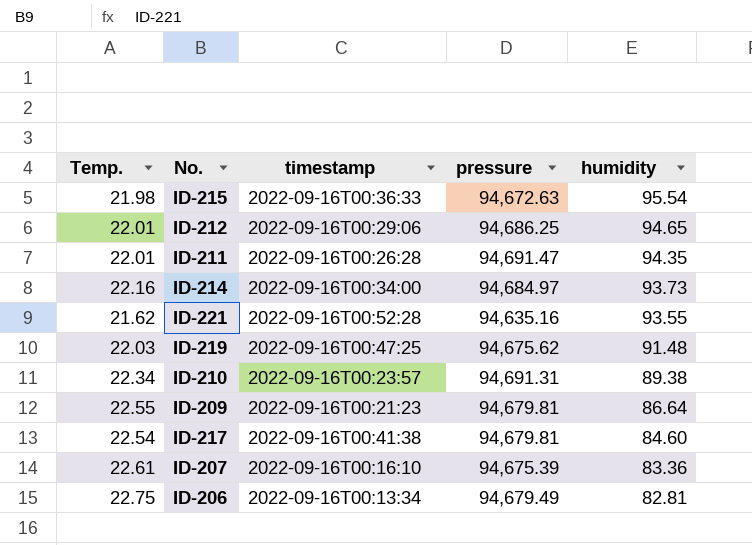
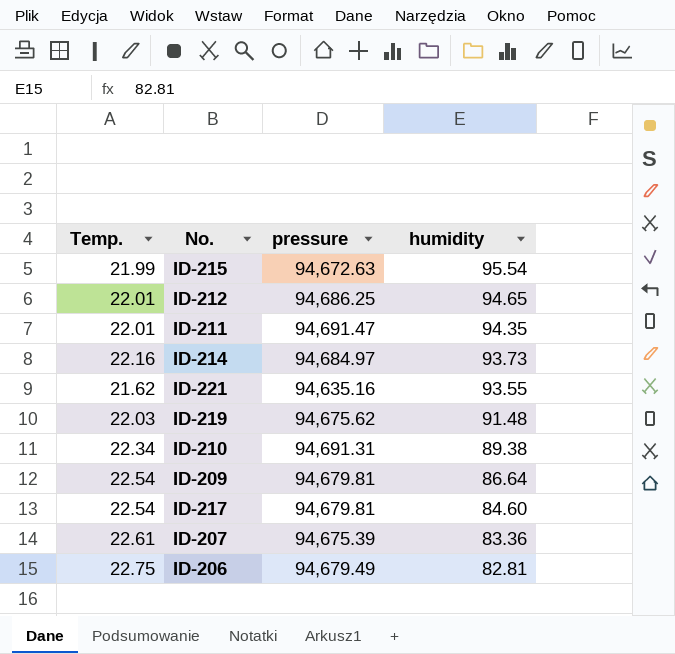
column timestamp | position: 3 -> none
ID-215 | Temp.: 21.98 -> 21.99
ID-209 | Temp.: 22.55 -> 22.54

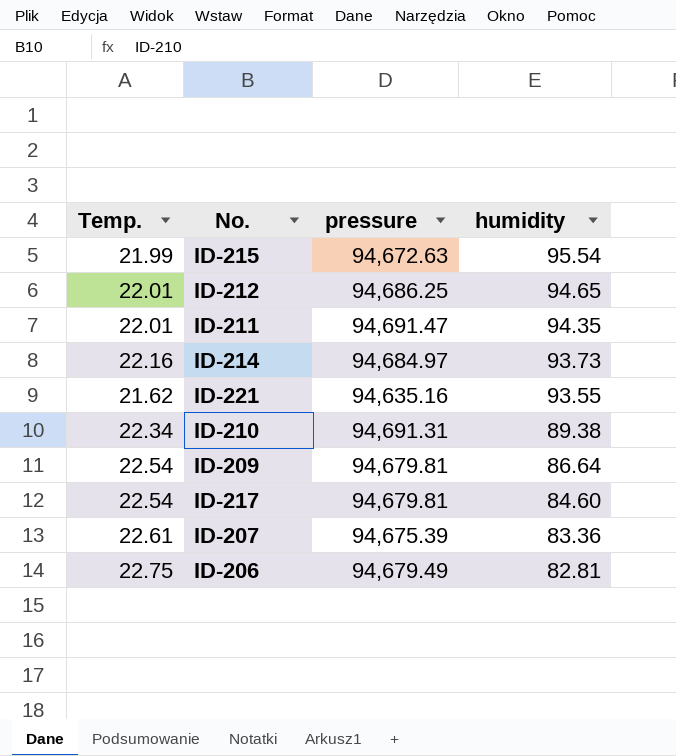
row ID-219: 22.03 | 94,675.62 | 91.48 -> none

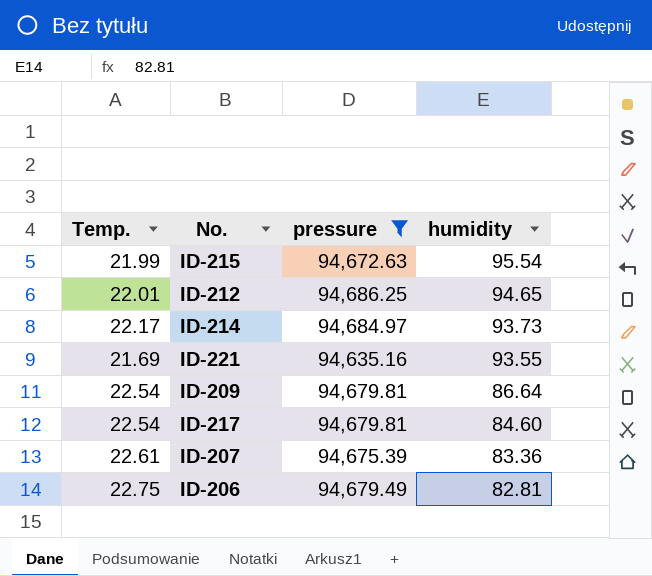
filter: none -> pressure <= 94,686.25
ID-214 | Temp.: 22.16 -> 22.17
ID-221 | Temp.: 21.62 -> 21.69

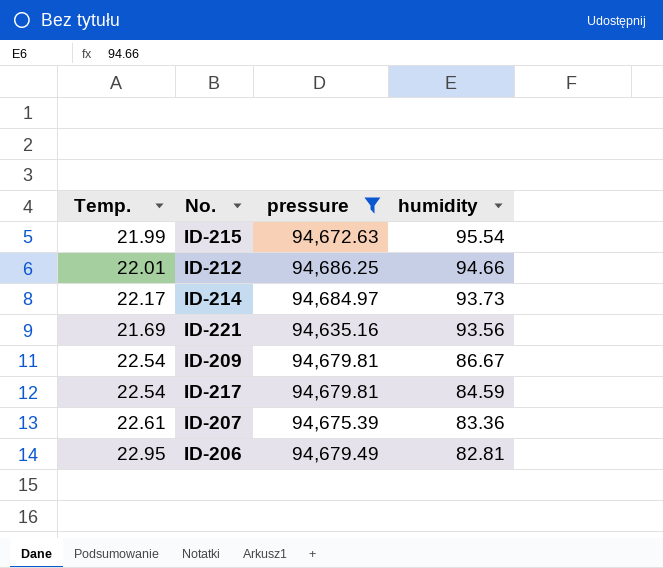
ID-212 | humidity: 94.65 -> 94.66
ID-221 | humidity: 93.55 -> 93.56
ID-209 | humidity: 86.64 -> 86.67
ID-217 | humidity: 84.60 -> 84.59
ID-206 | Temp.: 22.75 -> 22.95

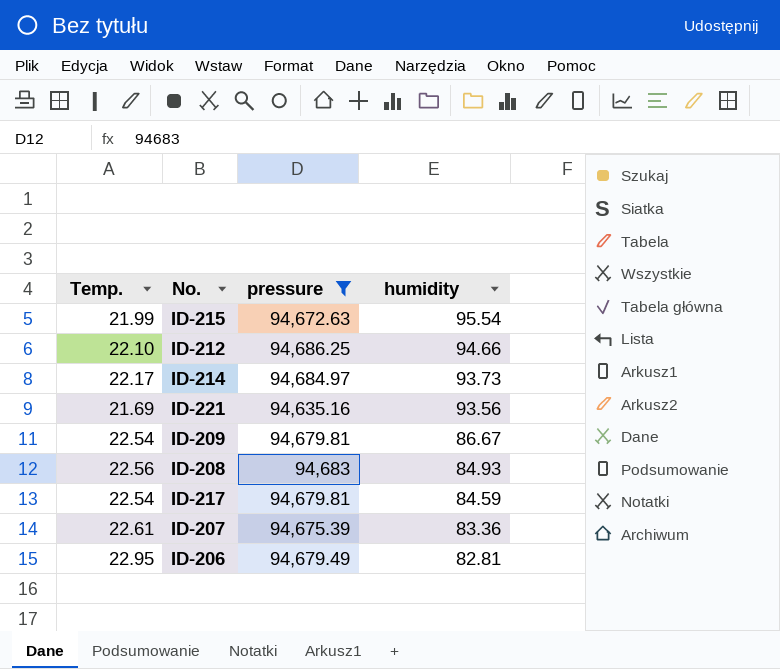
ID-212 | Temp.: 22.01 -> 22.10
row ID-208: none -> 22.56 | 94,683 | 84.93

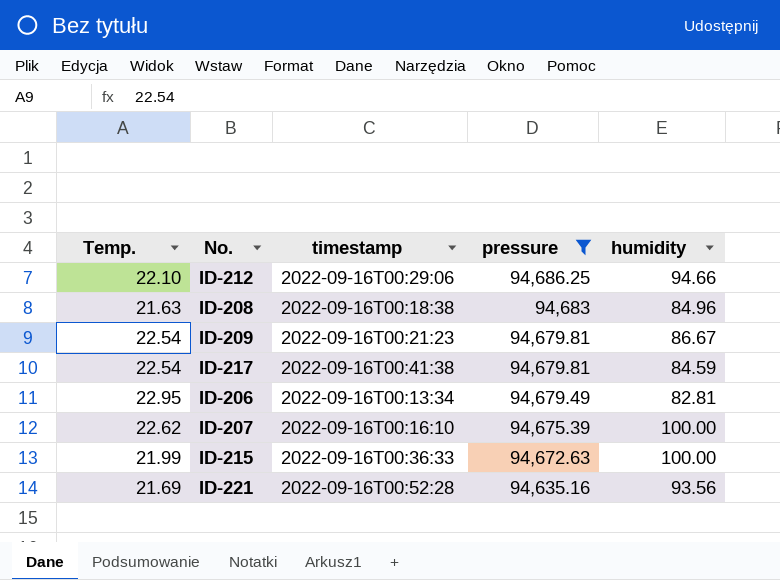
row order: humidity descending -> pressure descending
column timestamp | position: none -> 3
row ID-214: 22.17 | 94,684.97 | 93.73 -> none
ID-208 | Temp.: 22.56 -> 21.63
ID-208 | humidity: 84.93 -> 84.96
ID-207 | Temp.: 22.61 -> 22.62
ID-207 | humidity: 83.36 -> 100.00
ID-215 | humidity: 95.54 -> 100.00

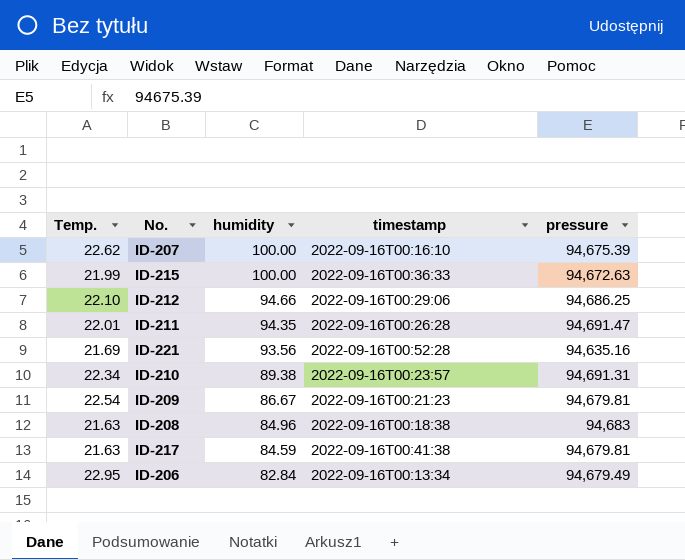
filter: pressure <= 94,686.25 -> none
row order: pressure descending -> humidity descending
column humidity | position: 5 -> 3
ID-217 | Temp.: 22.54 -> 21.63
ID-206 | humidity: 82.81 -> 82.84

